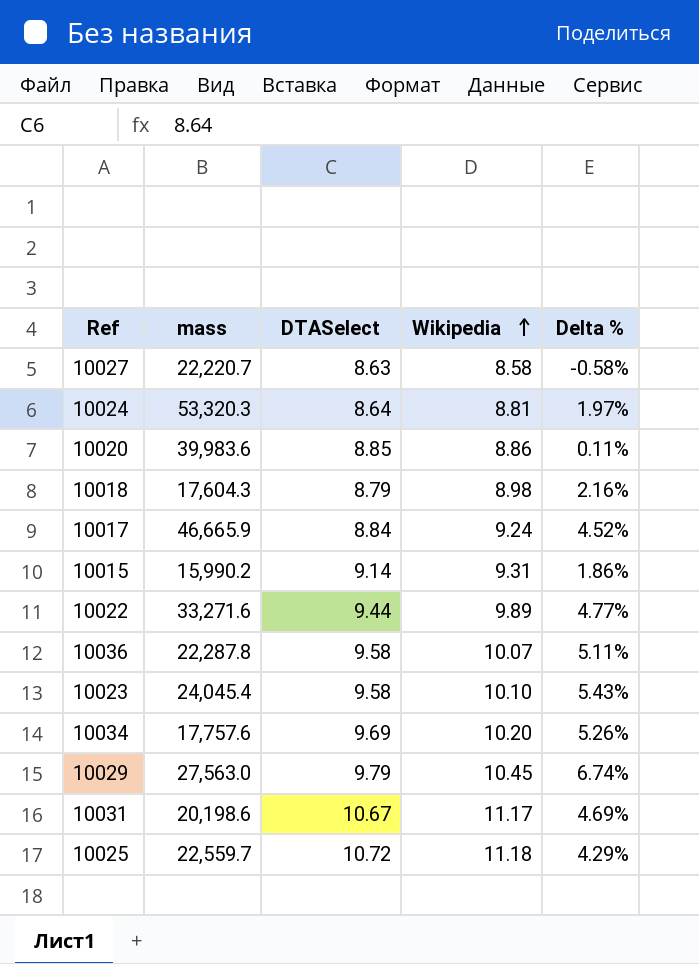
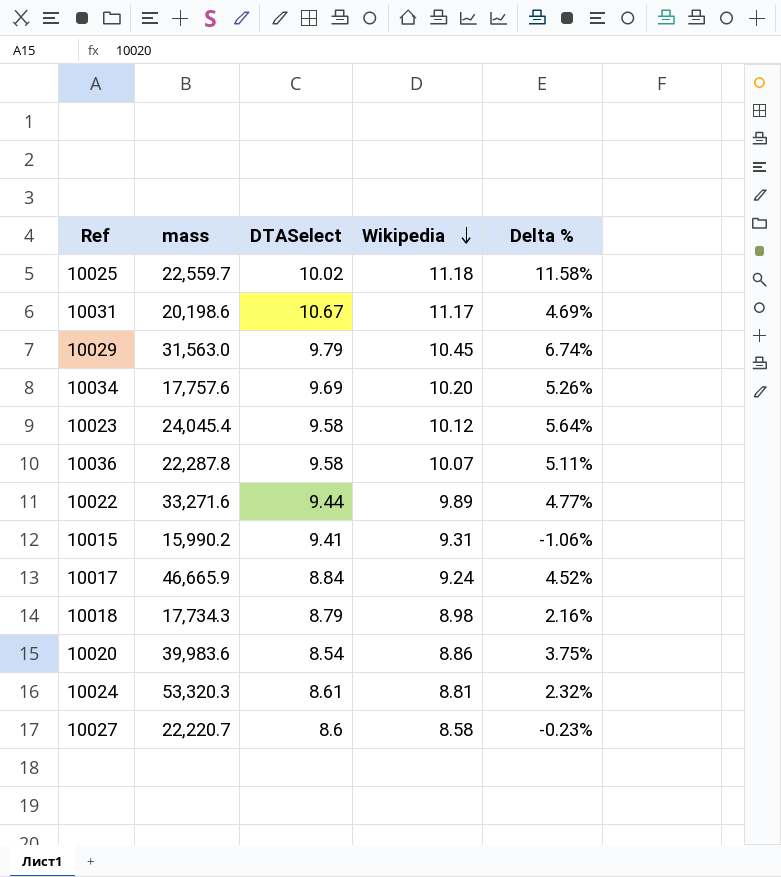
row order: Wikipedia ascending -> Wikipedia descending
10025 | DTASelect: 10.72 -> 10.02
10025 | Delta %: 4.29% -> 11.58%
10029 | mass: 27,563.0 -> 31,563.0
10023 | Wikipedia: 10.10 -> 10.12
10023 | Delta %: 5.43% -> 5.64%
10015 | DTASelect: 9.14 -> 9.41
10015 | Delta %: 1.86% -> -1.06%
10018 | mass: 17,604.3 -> 17,734.3
10020 | DTASelect: 8.85 -> 8.54
10020 | Delta %: 0.11% -> 3.75%
10024 | DTASelect: 8.64 -> 8.61
10024 | Delta %: 1.97% -> 2.32%
10027 | DTASelect: 8.63 -> 8.6
10027 | Delta %: -0.58% -> -0.23%

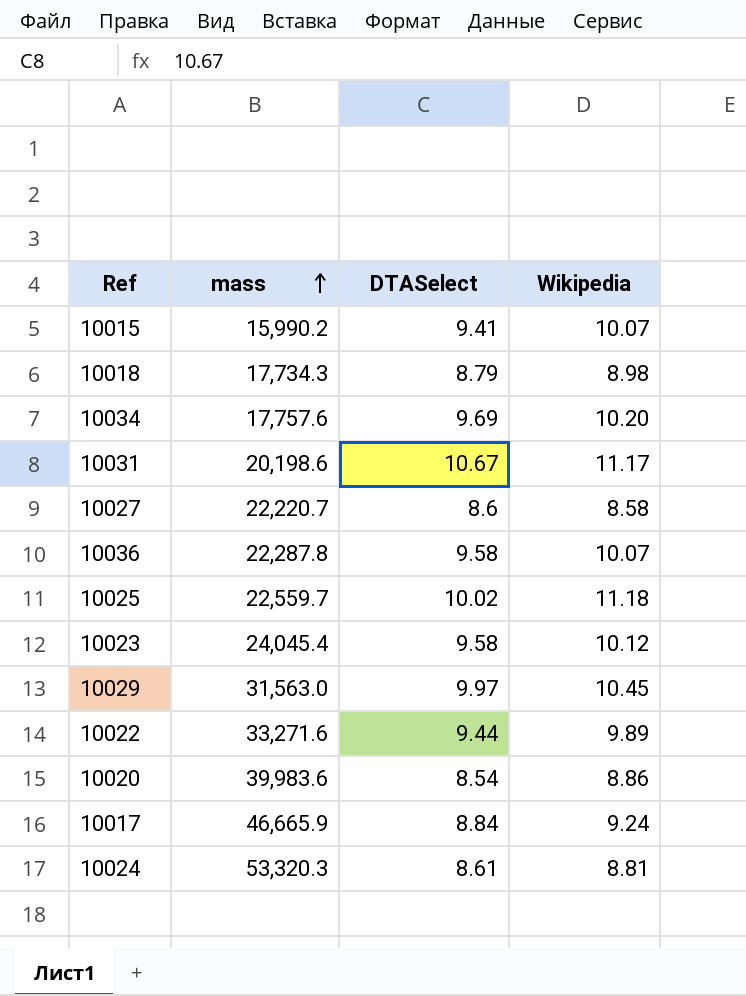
row order: Wikipedia descending -> mass ascending
column Delta % | formula: ([Wikipedia] - [DTASelect]) / [DTASelect] -> none
10015 | Wikipedia: 9.31 -> 10.07
10029 | DTASelect: 9.79 -> 9.97

